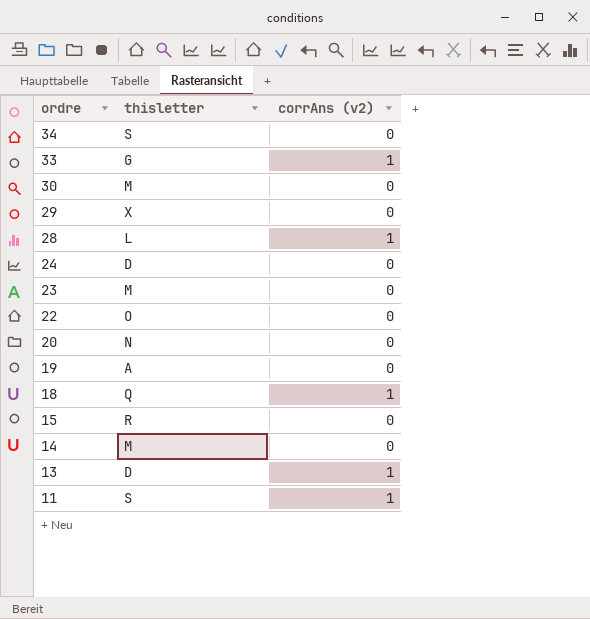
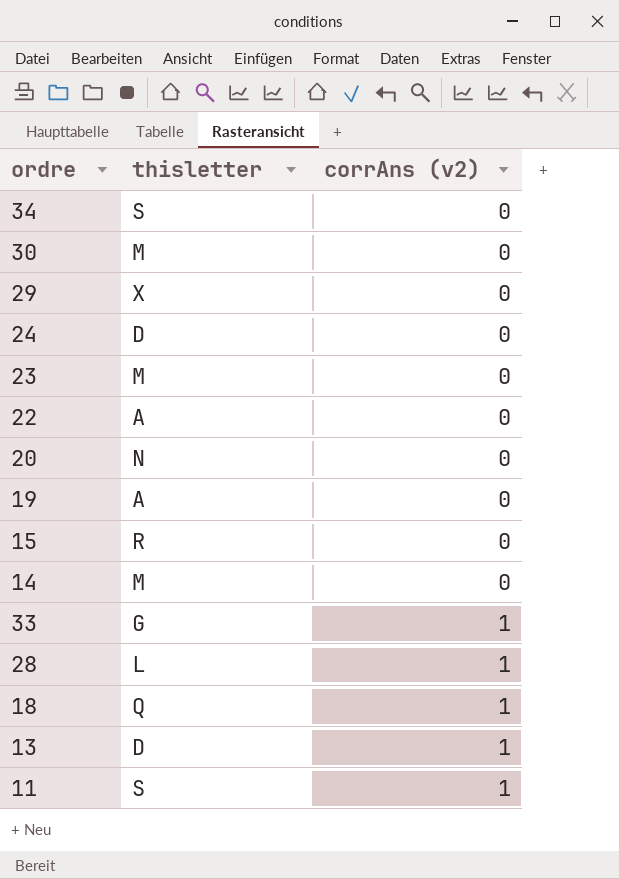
row order: ordre descending -> corrAns (v2) ascending
22 | thisletter: O -> A

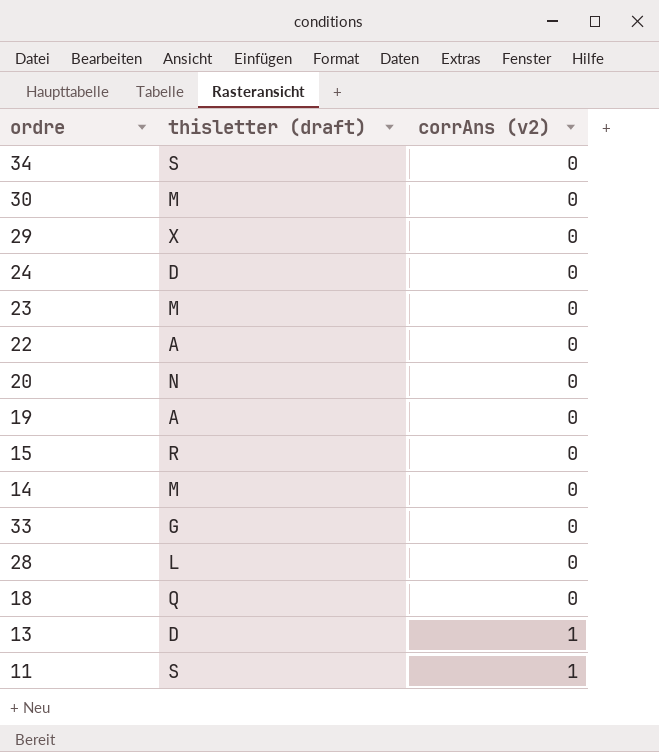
column name: thisletter -> thisletter (draft)
33 | corrAns (v2): 1 -> 0
28 | corrAns (v2): 1 -> 0
18 | corrAns (v2): 1 -> 0

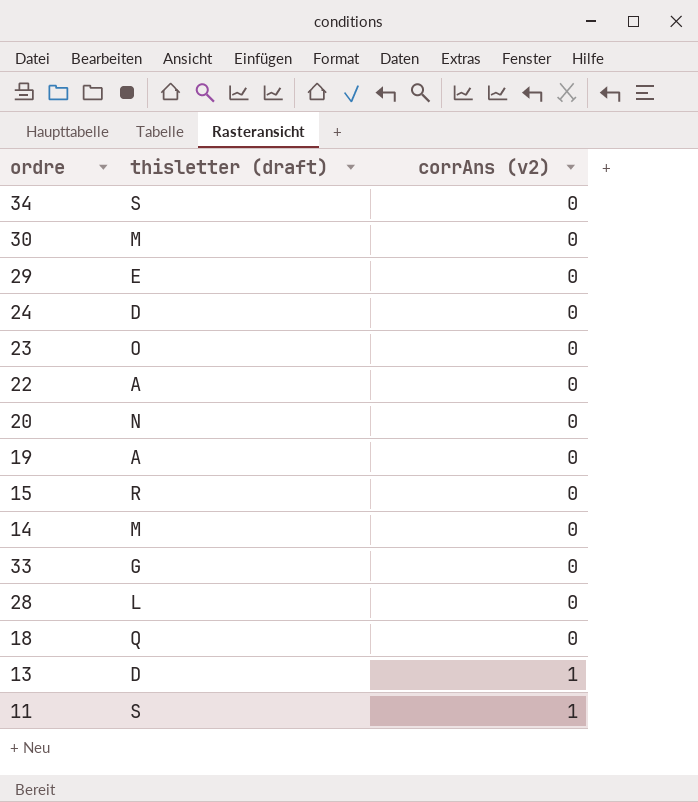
29 | thisletter (draft): X -> E
23 | thisletter (draft): M -> O

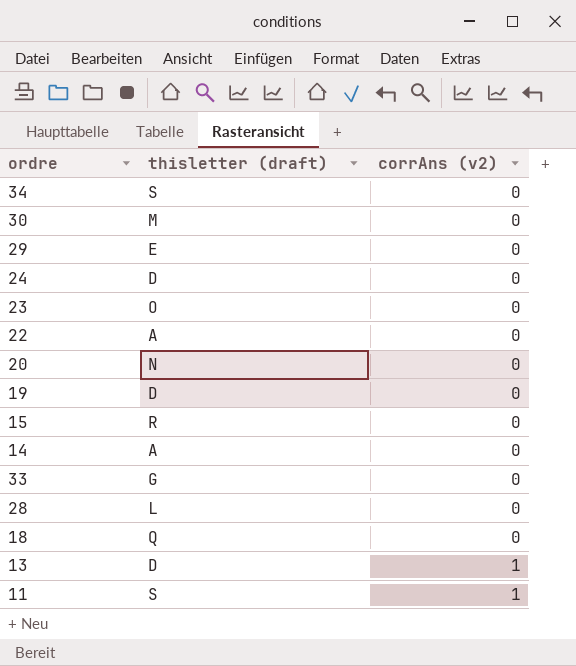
19 | thisletter (draft): A -> D
14 | thisletter (draft): M -> A

